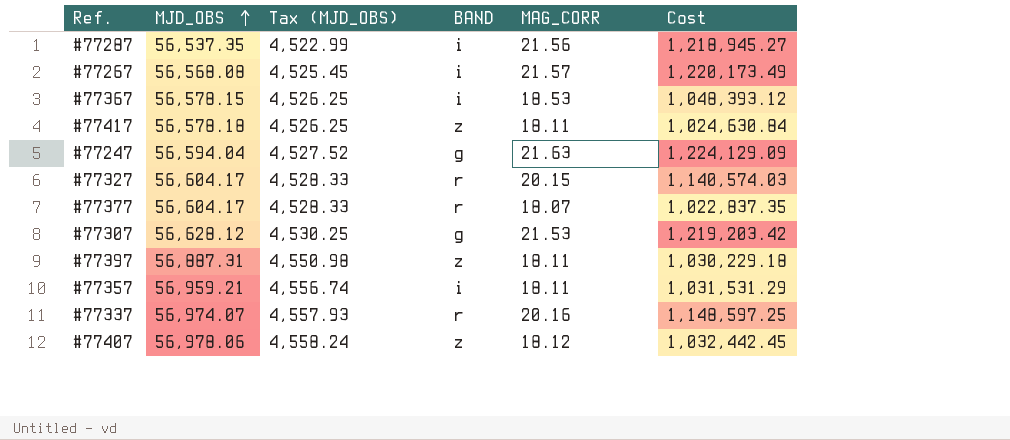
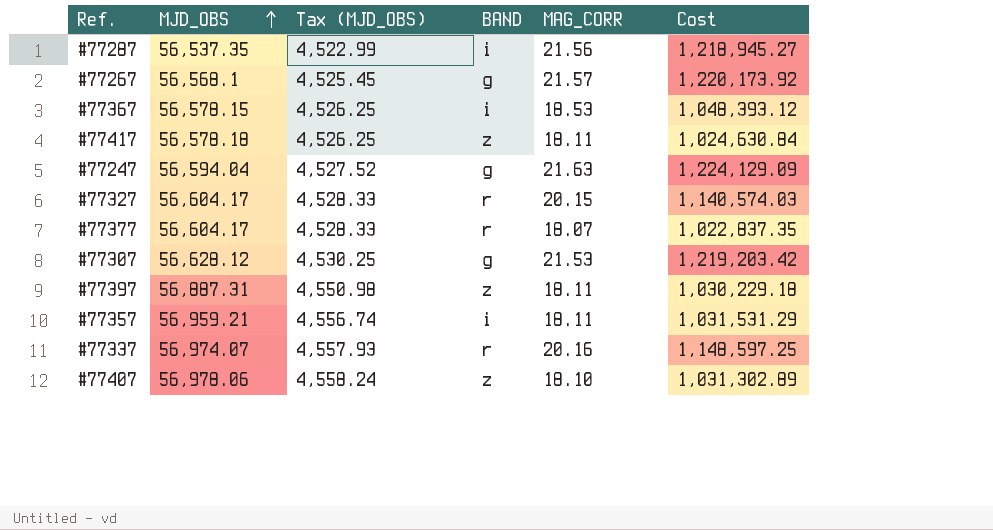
#77267 | MJD_OBS: 56,568.08 -> 56,568.1
#77267 | BAND: i -> g
#77267 | Cost: 1,220,173.49 -> 1,220,173.92
#77407 | MAG_CORR: 18.12 -> 18.10
#77407 | Cost: 1,032,442.45 -> 1,031,302.89

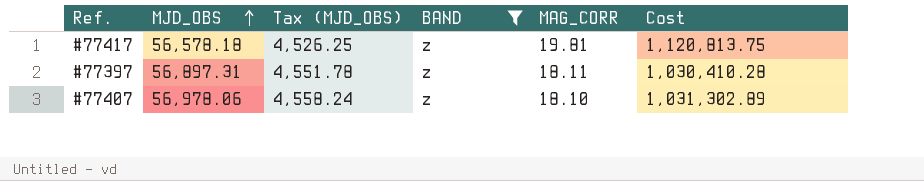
filter: none -> BAND = z
#77417 | MAG_CORR: 18.11 -> 19.81
#77417 | Cost: 1,024,630.84 -> 1,120,813.75
#77397 | MJD_OBS: 56,887.31 -> 56,897.31
#77397 | Tax (MJD_OBS): 4,550.98 -> 4,551.78
#77397 | Cost: 1,030,229.18 -> 1,030,410.28

